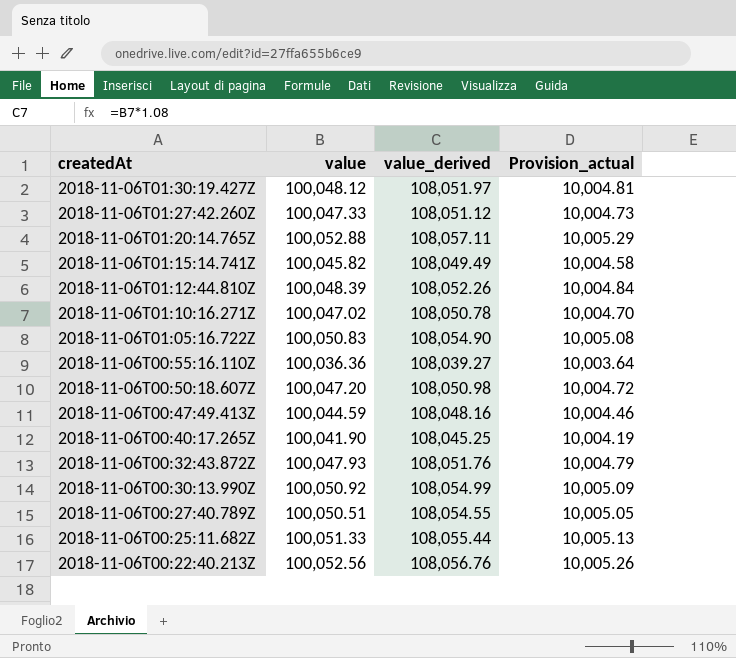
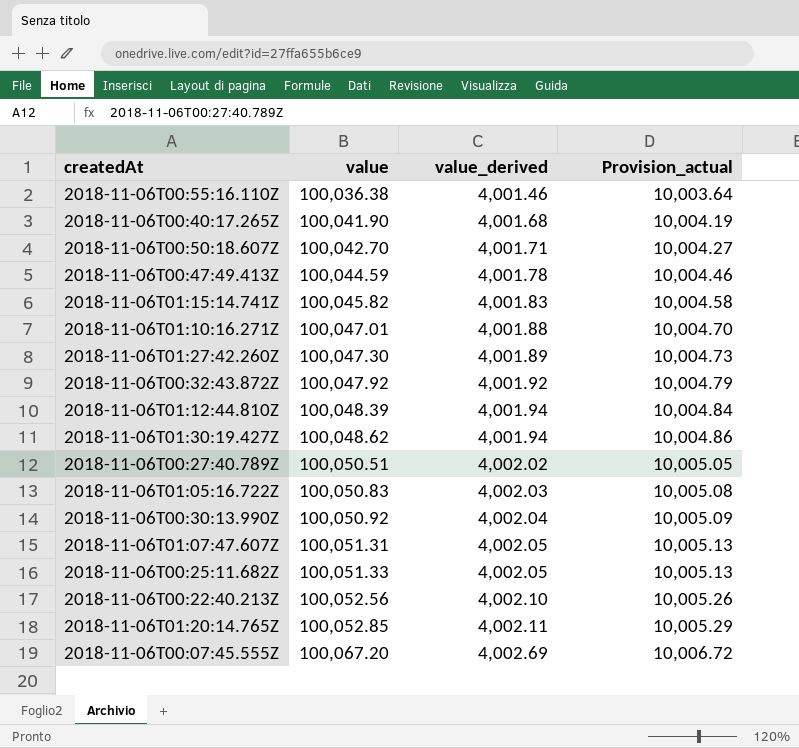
row order: createdAt descending -> value ascending
column value_derived | formula: [value] * 1.08 -> [value] * 0.04
2018-11-06T00:55:16.110Z | value: 100,036.36 -> 100,036.38
2018-11-06T00:50:18.607Z | value: 100,047.20 -> 100,042.70
2018-11-06T00:50:18.607Z | Provision_actual: 10,004.72 -> 10,004.27
2018-11-06T01:10:16.271Z | value: 100,047.02 -> 100,047.01
2018-11-06T01:27:42.260Z | value: 100,047.33 -> 100,047.30
2018-11-06T00:32:43.872Z | value: 100,047.93 -> 100,047.92
2018-11-06T01:30:19.427Z | value: 100,048.12 -> 100,048.62
2018-11-06T01:30:19.427Z | Provision_actual: 10,004.81 -> 10,004.86
row 2018-11-06T01:07:47.607Z: none -> 100,051.31 | 4,002.05 | 10,005.13
2018-11-06T01:20:14.765Z | value: 100,052.88 -> 100,052.85
row 2018-11-06T00:07:45.555Z: none -> 100,067.20 | 4,002.69 | 10,006.72

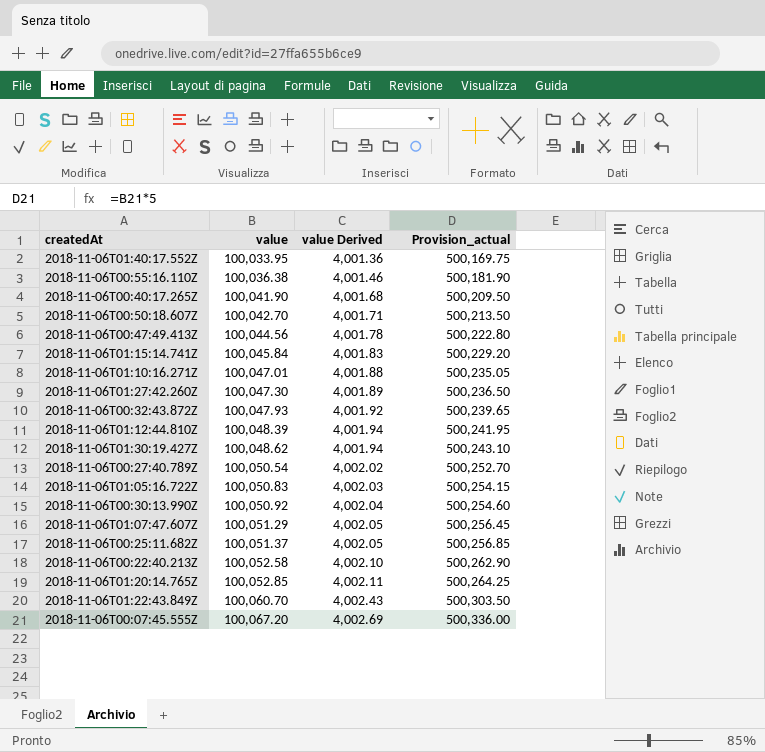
column name: value_derived -> value Derived
column Provision_actual | formula: [value] * 0.1 -> [value] * 5
row 2018-11-06T01:40:17.552Z: none -> 100,033.95 | 4,001.36 | 500,169.75
2018-11-06T00:47:49.413Z | value: 100,044.59 -> 100,044.56
2018-11-06T01:15:14.741Z | value: 100,045.82 -> 100,045.84
2018-11-06T00:32:43.872Z | value: 100,047.92 -> 100,047.93
2018-11-06T00:27:40.789Z | value: 100,050.51 -> 100,050.54
2018-11-06T01:07:47.607Z | value: 100,051.31 -> 100,051.29
2018-11-06T00:25:11.682Z | value: 100,051.33 -> 100,051.37
2018-11-06T00:22:40.213Z | value: 100,052.56 -> 100,052.58
row 2018-11-06T01:22:43.849Z: none -> 100,060.70 | 4,002.43 | 500,303.50

